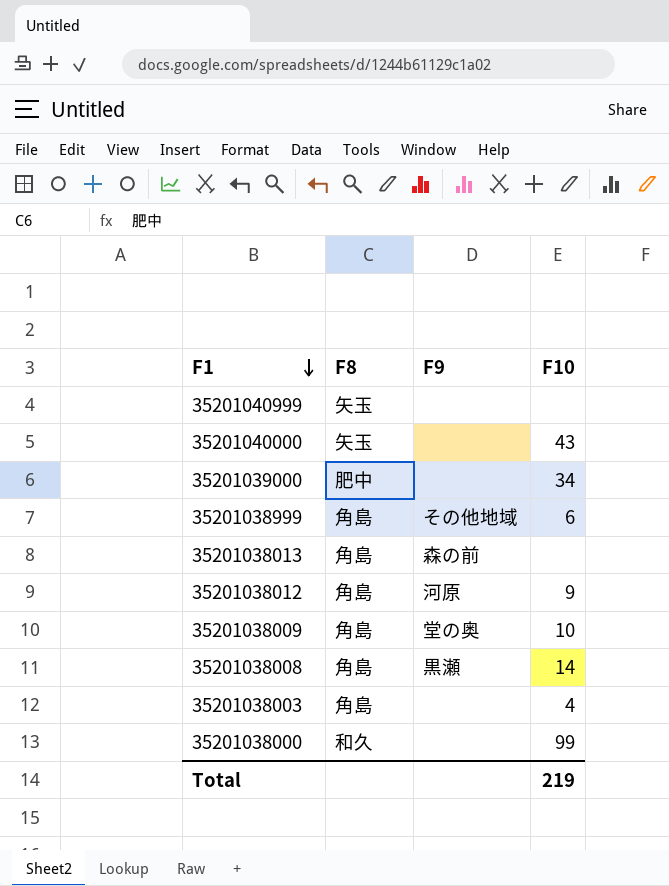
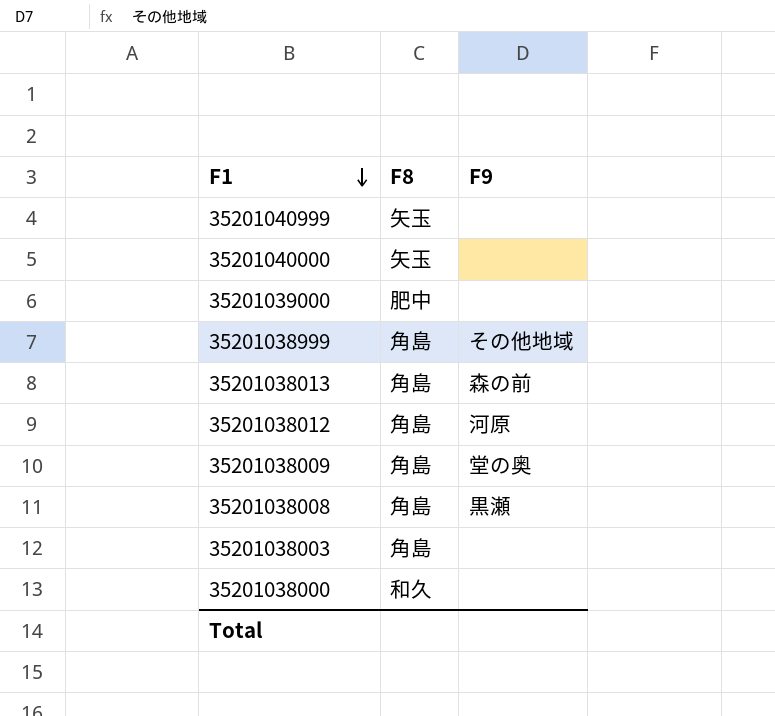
column F10 | position: 4 -> none

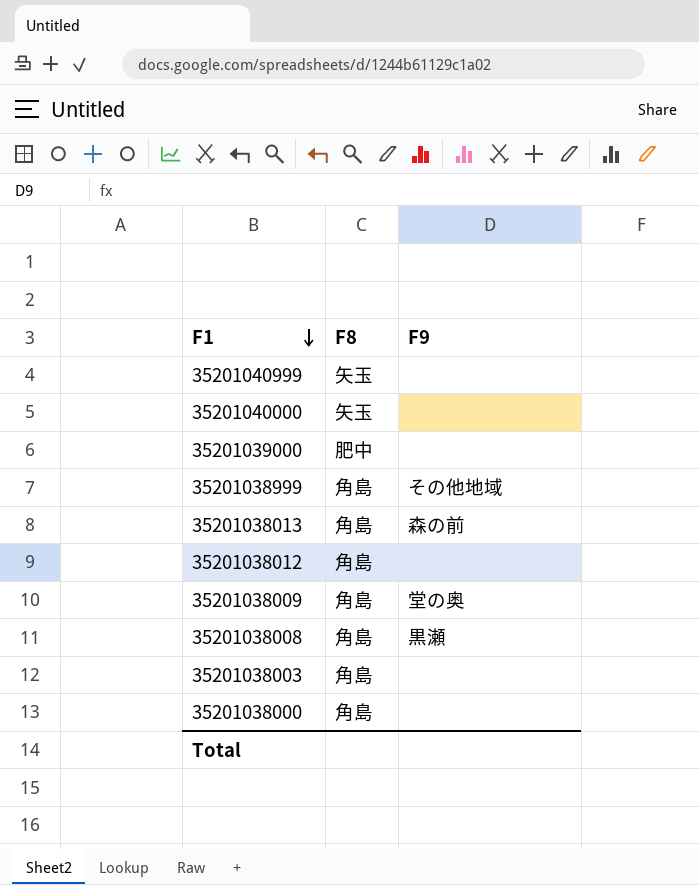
35201038012 | F9: 河原 -> none
35201038000 | F8: 和久 -> 角島

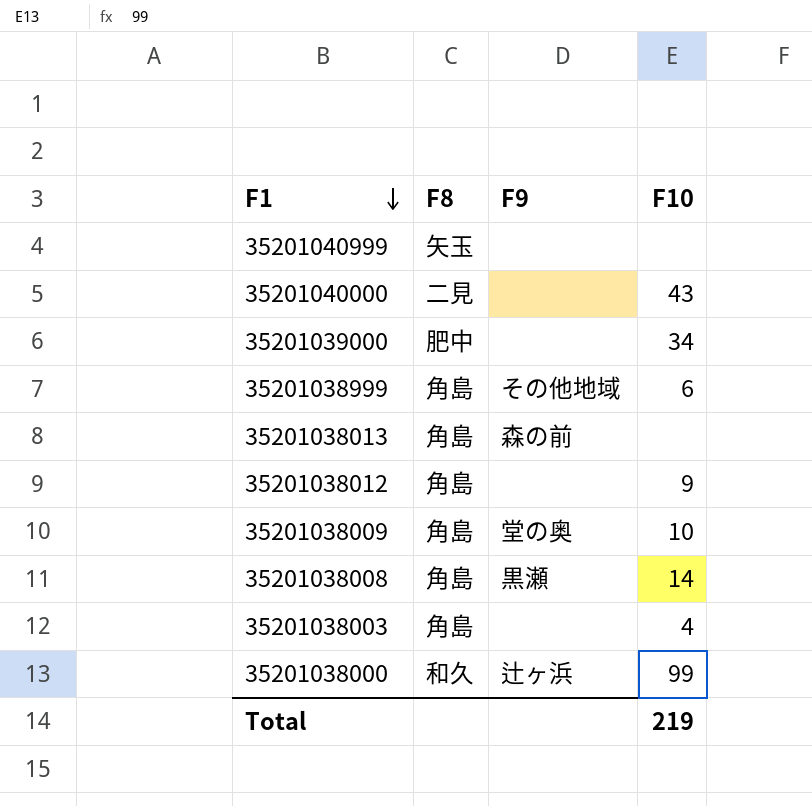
column F10 | position: none -> 4
35201040000 | F8: 矢玉 -> 二見
35201038000 | F8: 角島 -> 和久
35201038000 | F9: none -> 辻ヶ浜

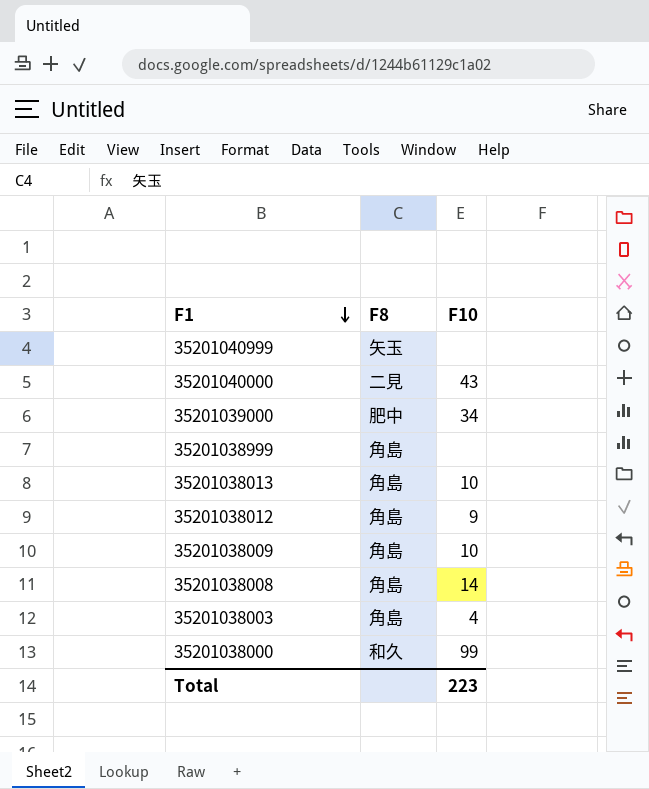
column F9 | position: 3 -> none
35201038999 | F10: 6 -> none
35201038013 | F10: none -> 10
Total | F10: 219 -> 223

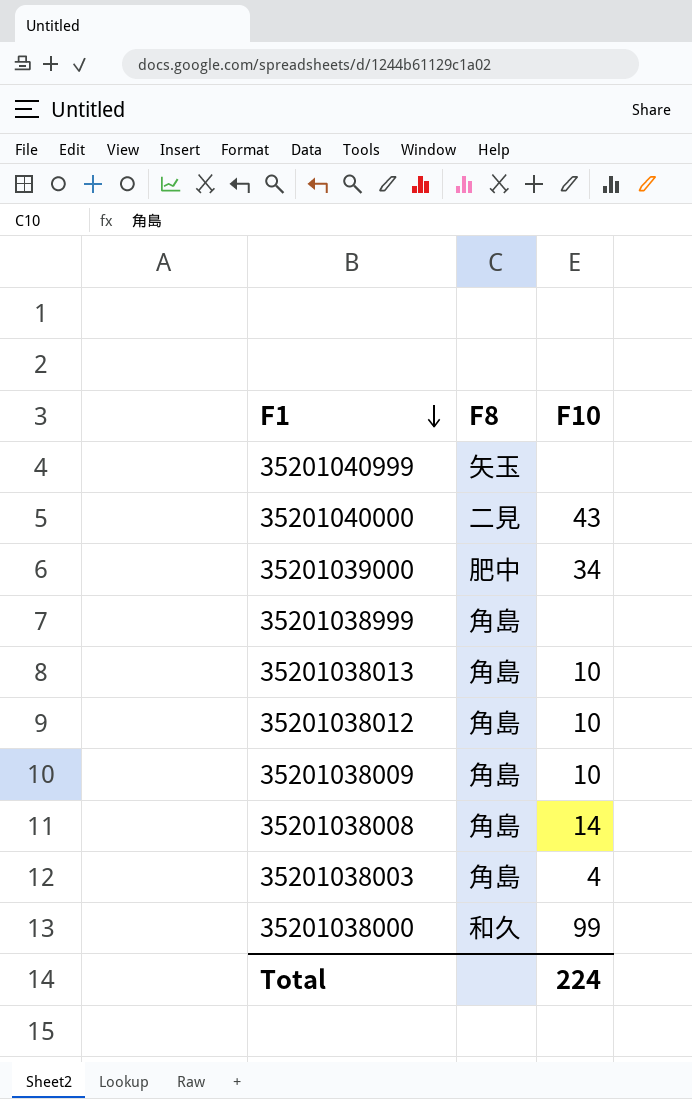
35201038012 | F10: 9 -> 10
Total | F10: 223 -> 224

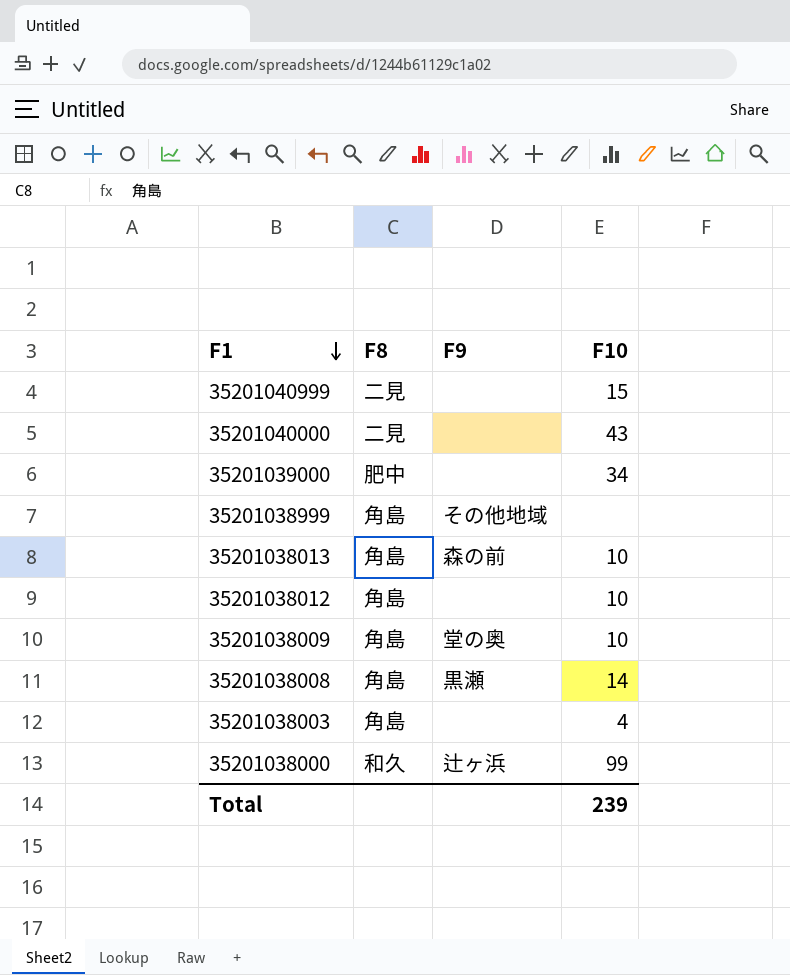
column F9 | position: none -> 3
35201040999 | F8: 矢玉 -> 二見
35201040999 | F10: none -> 15
Total | F10: 224 -> 239

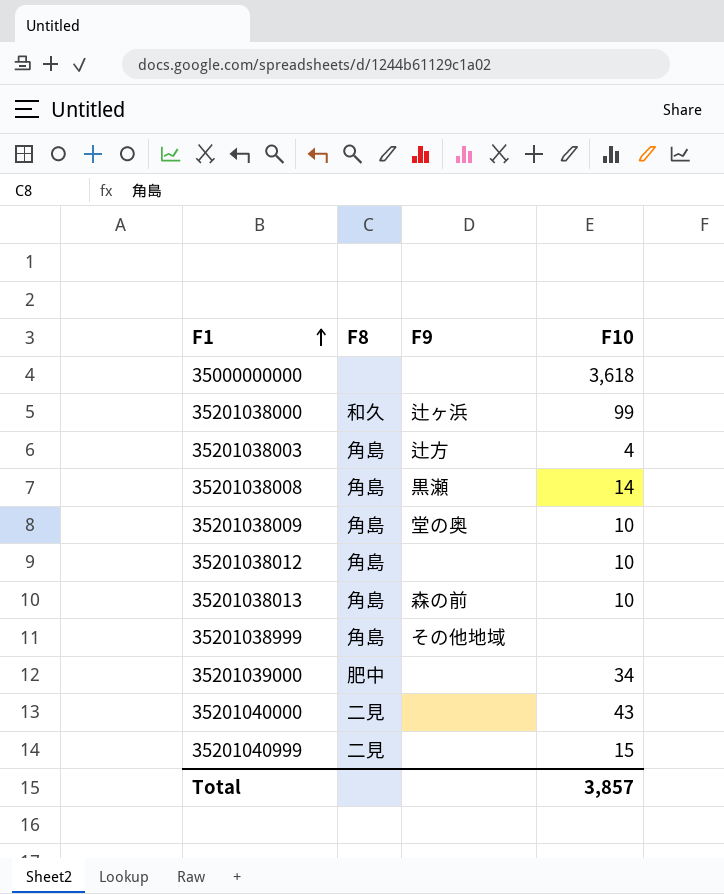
row order: F1 descending -> F1 ascending
row 35000000000: none -> none | none | 3,618
35201038003 | F9: none -> 辻方
Total | F10: 239 -> 3,857

